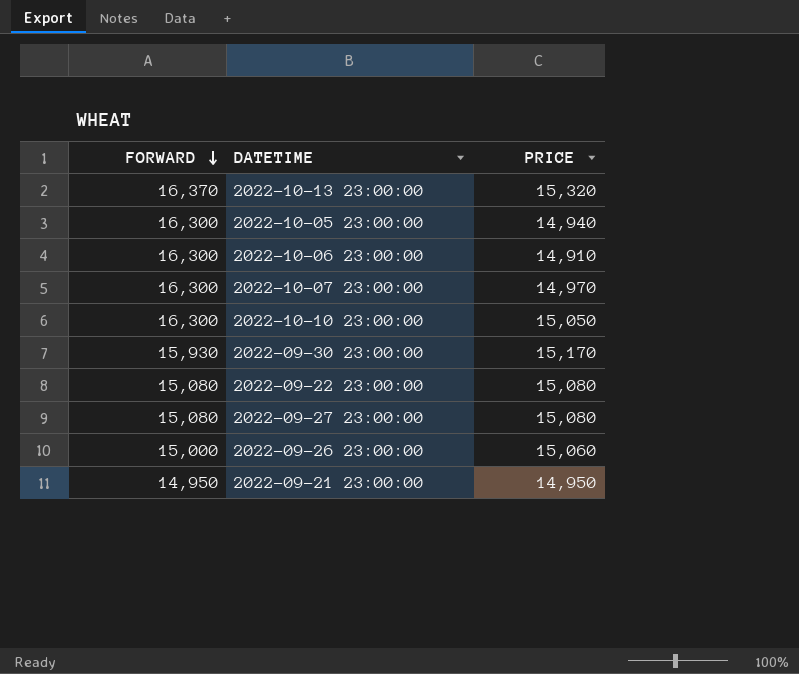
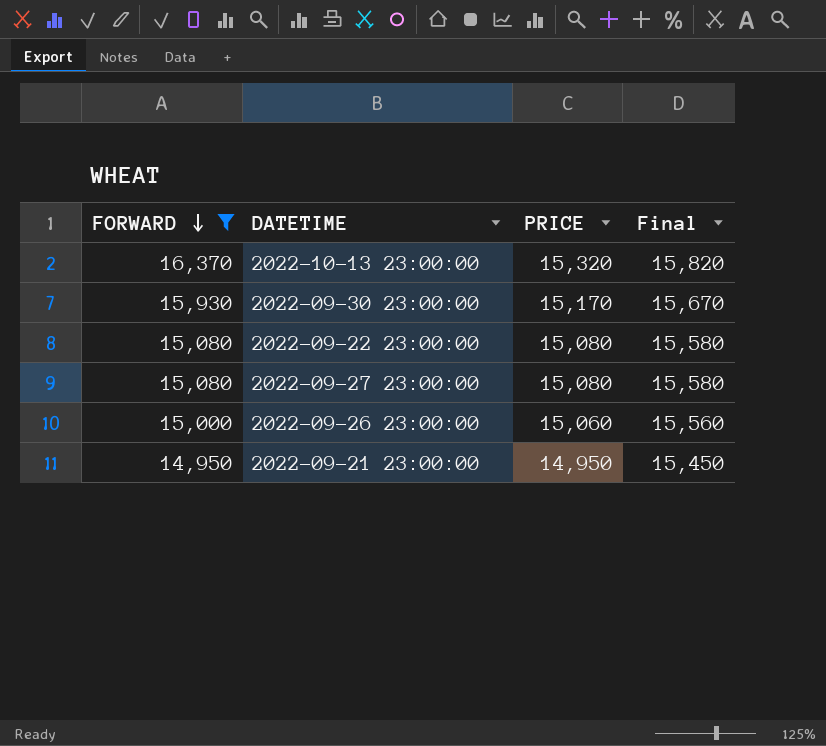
filter: none -> FORWARD != 16,300
column Final | formula: none -> [PRICE] + 500

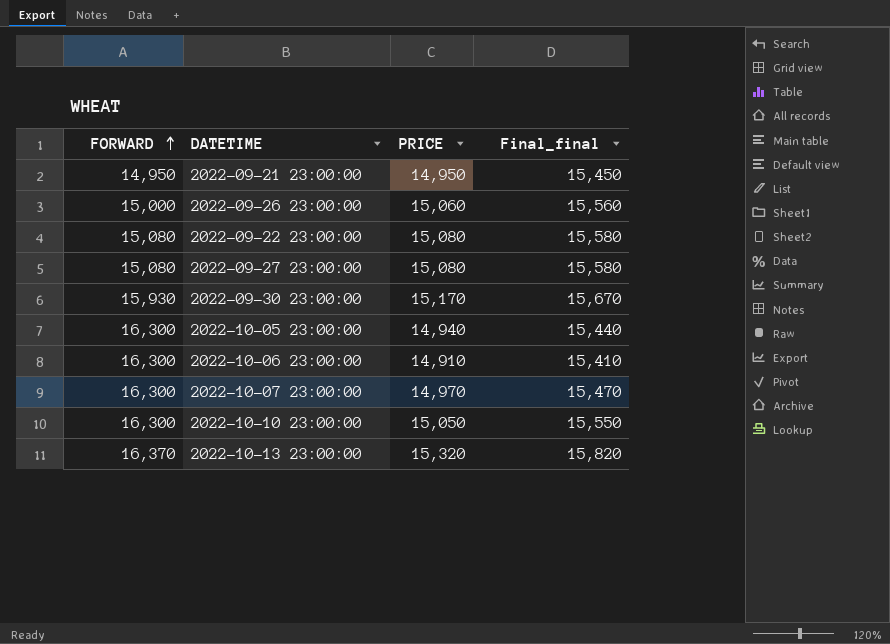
filter: FORWARD != 16,300 -> none
row order: FORWARD descending -> FORWARD ascending
column name: Final -> Final_final

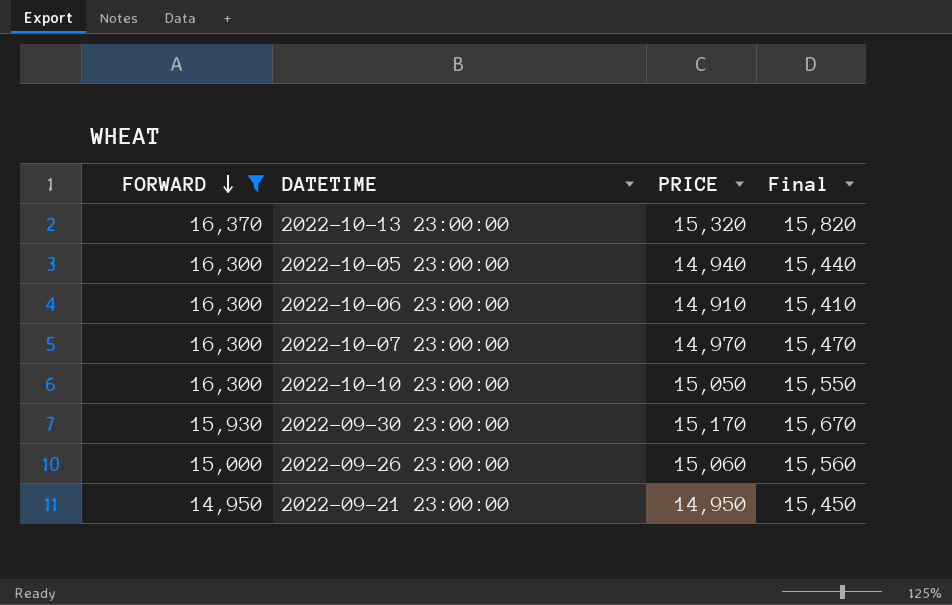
filter: none -> FORWARD != 15,080
row order: FORWARD ascending -> FORWARD descending
column name: Final_final -> Final

